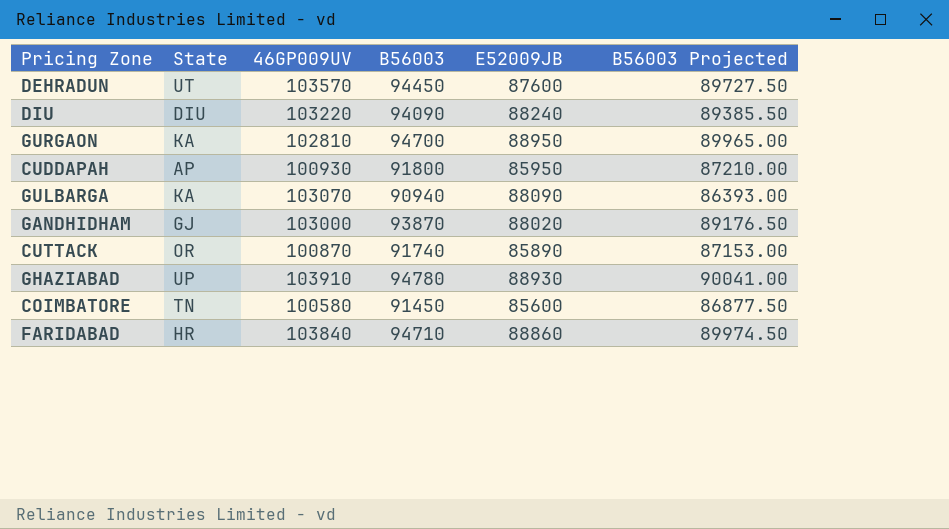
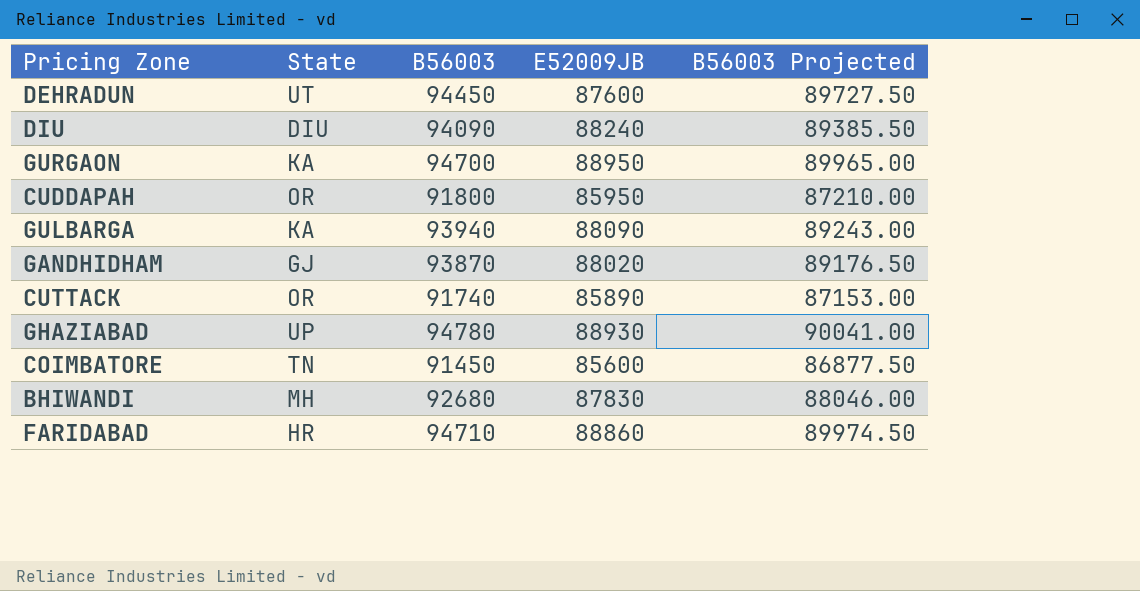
column 46GP009UV | position: 3 -> none
CUDDAPAH | State: AP -> OR
GULBARGA | B56003: 90940 -> 93940
GULBARGA | B56003 Projected: 86393.00 -> 89243.00
row BHIWANDI: none -> MH | 92680 | 87830 | 88046.00

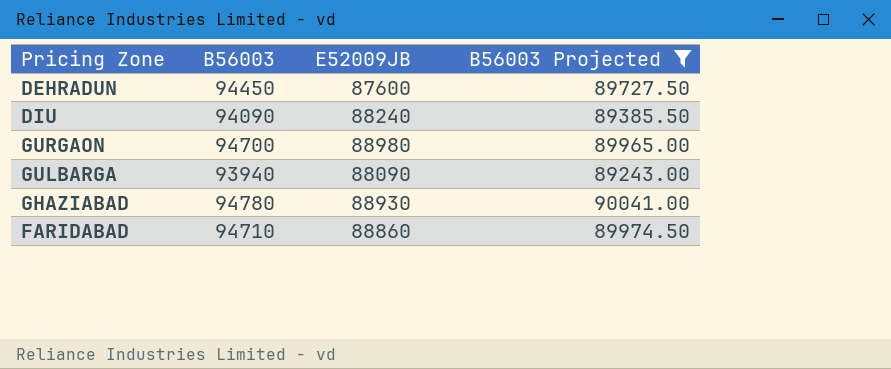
filter: none -> B56003 Projected >= 89243.00
column State | position: 2 -> none
GURGAON | E52009JB: 88950 -> 88980

